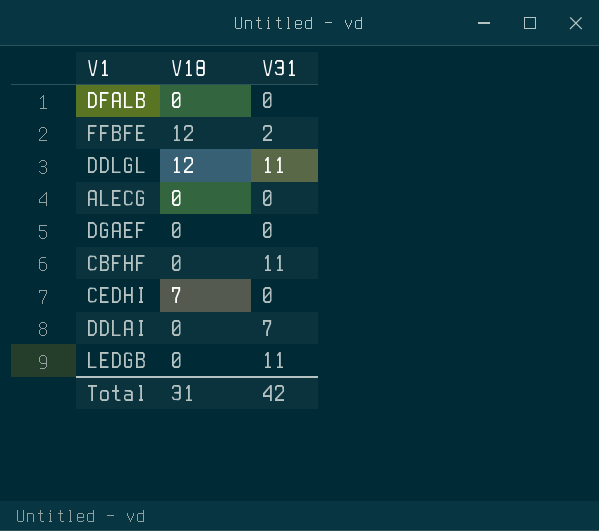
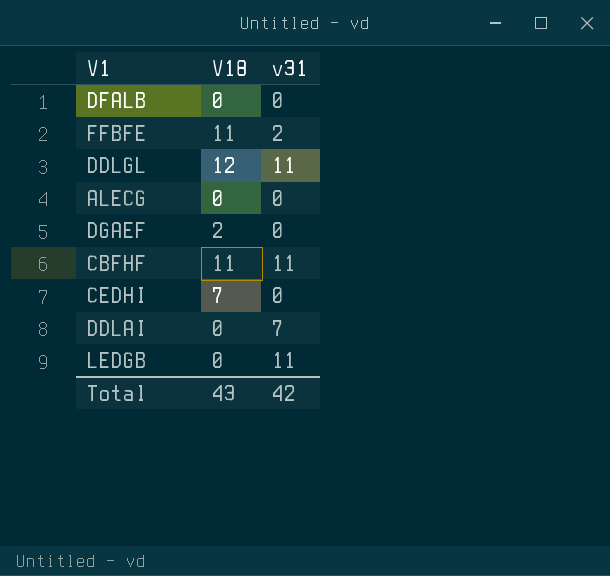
column name: V31 -> v31
FFBFE | V18: 12 -> 11
DGAEF | V18: 0 -> 2
CBFHF | V18: 0 -> 11
Total | V18: 31 -> 43

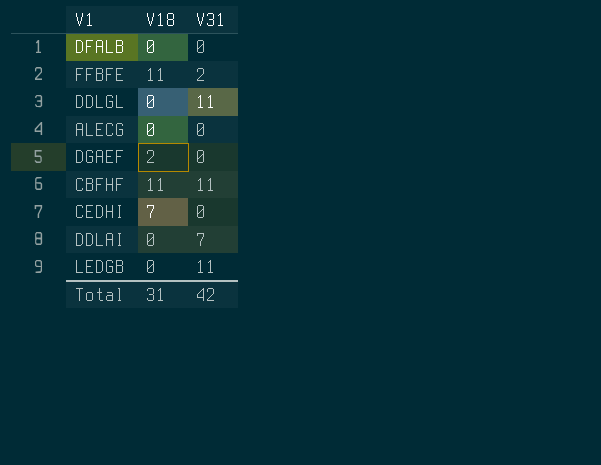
column name: v31 -> V31
DDLGL | V18: 12 -> 0
Total | V18: 43 -> 31

